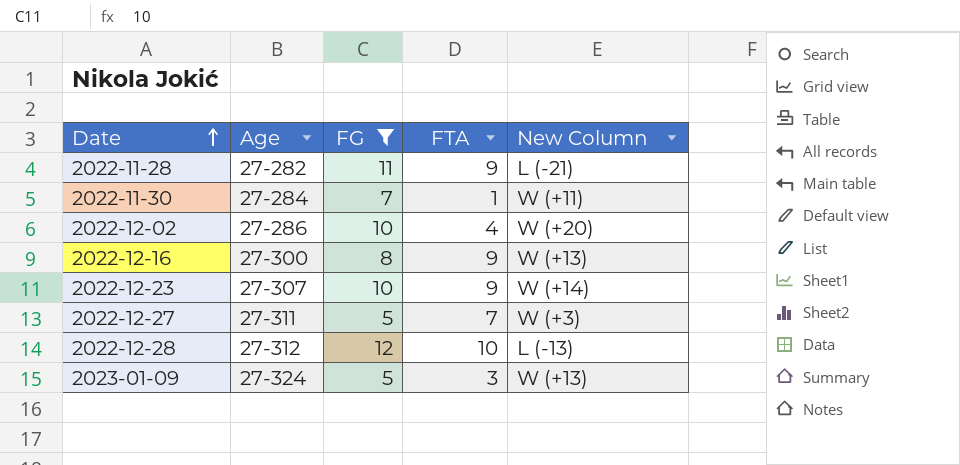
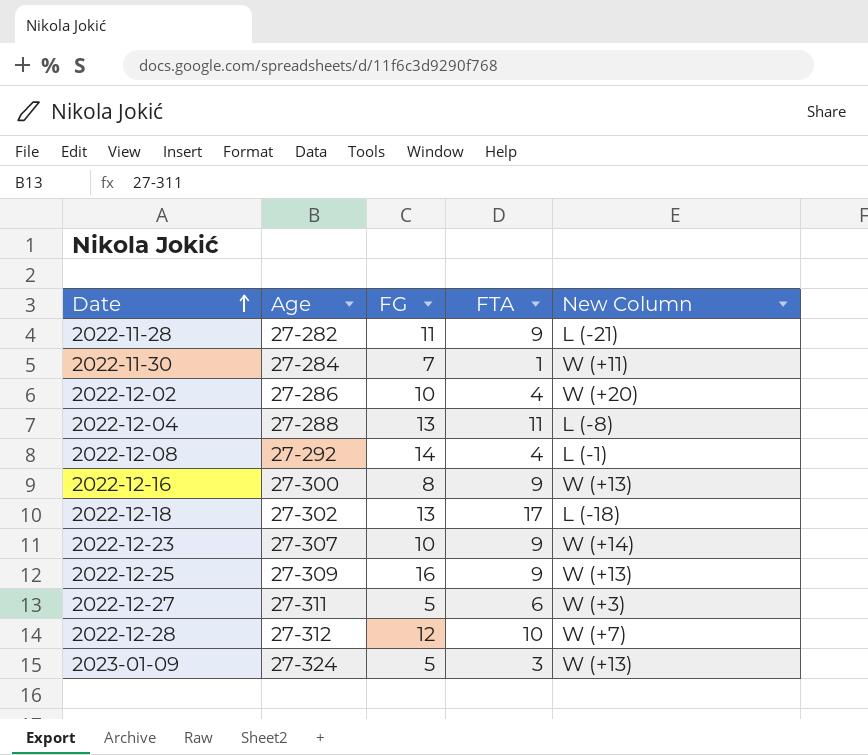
filter: FG <= 12 -> none
2022-12-27 | FTA: 7 -> 6
2022-12-28 | New Column: L (-13) -> W (+7)

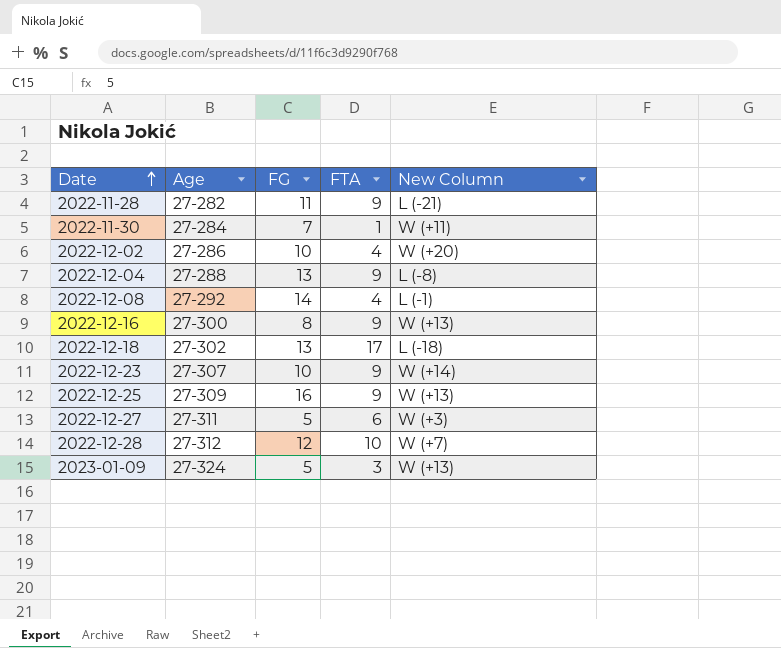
2022-12-04 | FTA: 11 -> 9

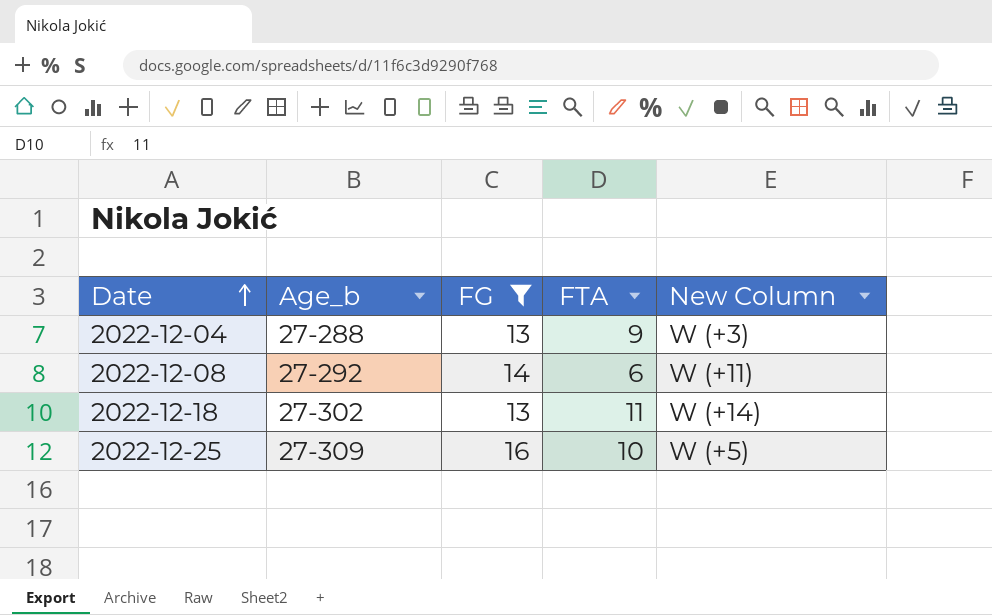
filter: none -> FG >= 13
column name: Age -> Age_b
2022-12-04 | New Column: L (-8) -> W (+3)
2022-12-08 | FTA: 4 -> 6
2022-12-08 | New Column: L (-1) -> W (+11)
2022-12-18 | FTA: 17 -> 11
2022-12-18 | New Column: L (-18) -> W (+14)
2022-12-25 | FTA: 9 -> 10
2022-12-25 | New Column: W (+13) -> W (+5)

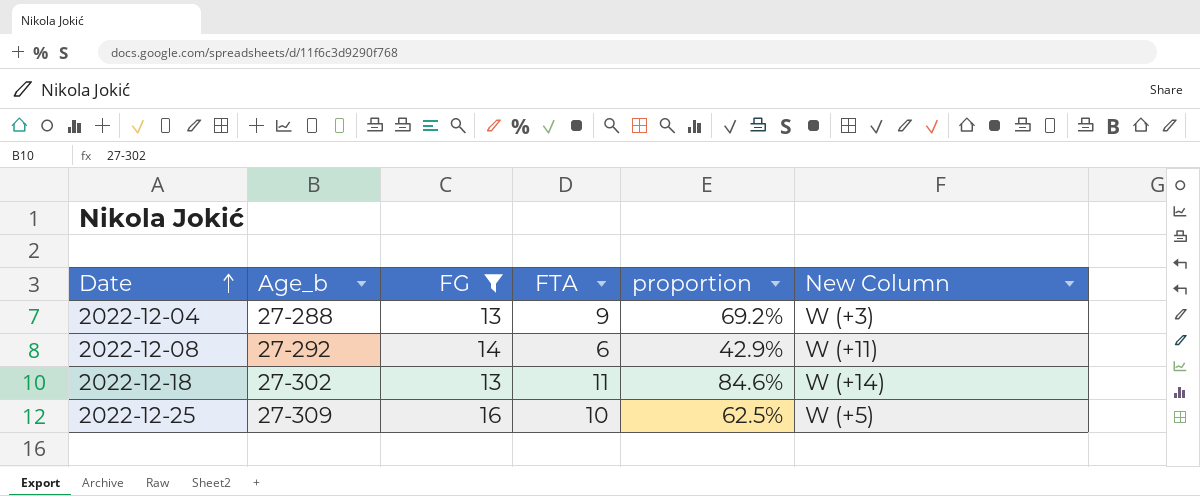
column proportion | formula: none -> [FTA] / [FG]

